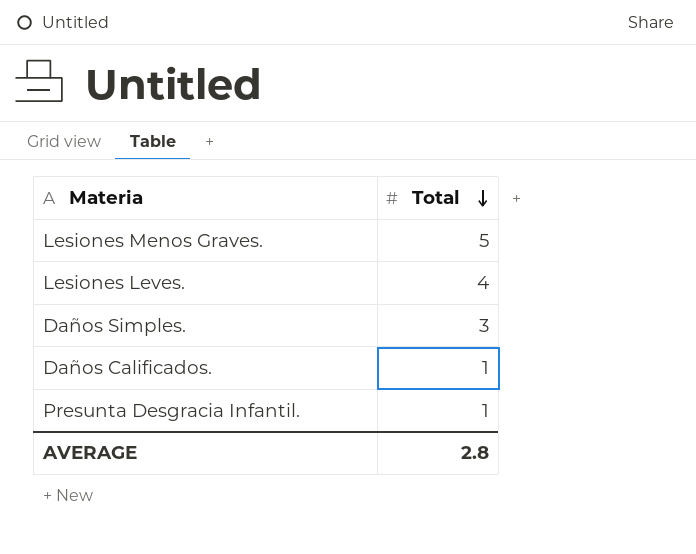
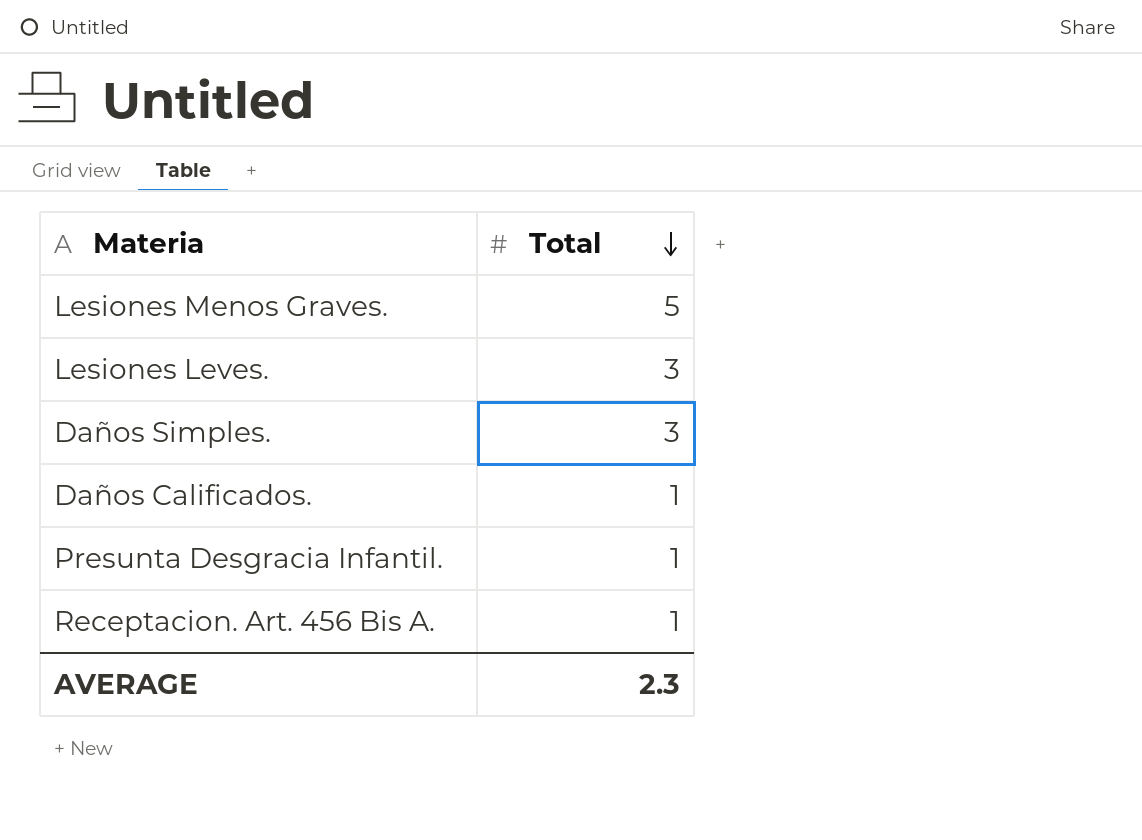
Lesiones Leves. | Total: 4 -> 3
row Receptacion. Art. 456 Bis A.: none -> 1
AVERAGE | Total: 2.8 -> 2.3

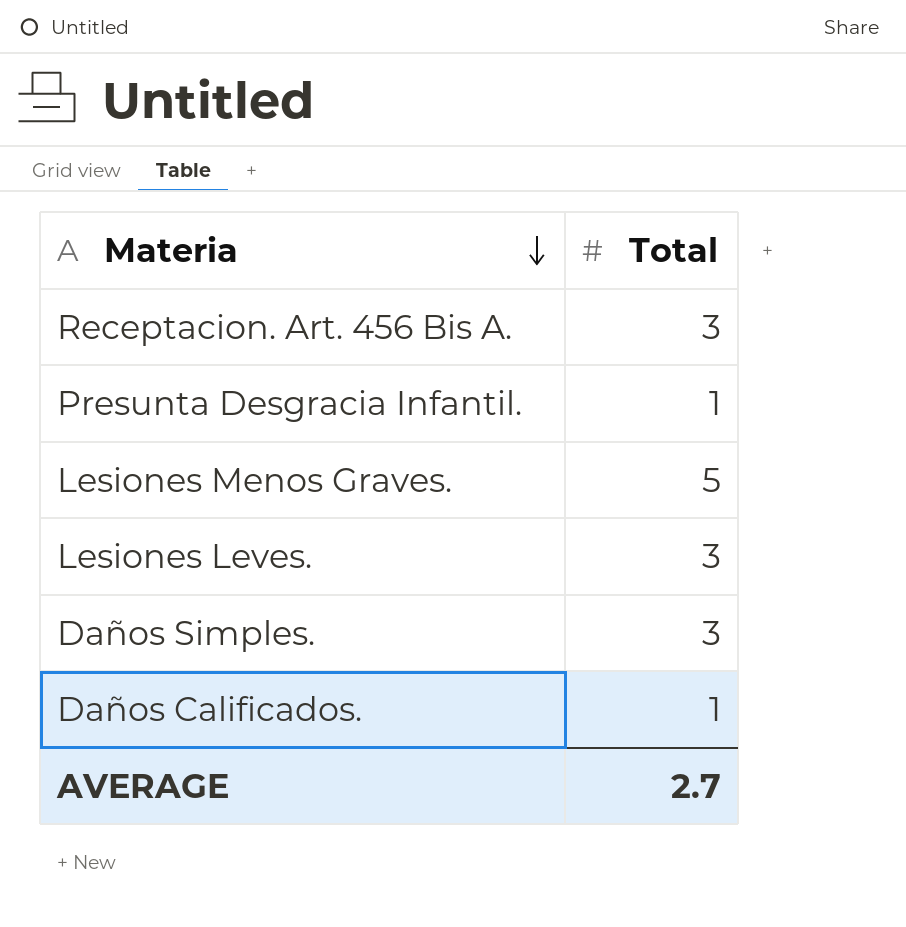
row order: Total descending -> Materia descending
Receptacion. Art. 456 Bis A. | Total: 1 -> 3
AVERAGE | Total: 2.3 -> 2.7

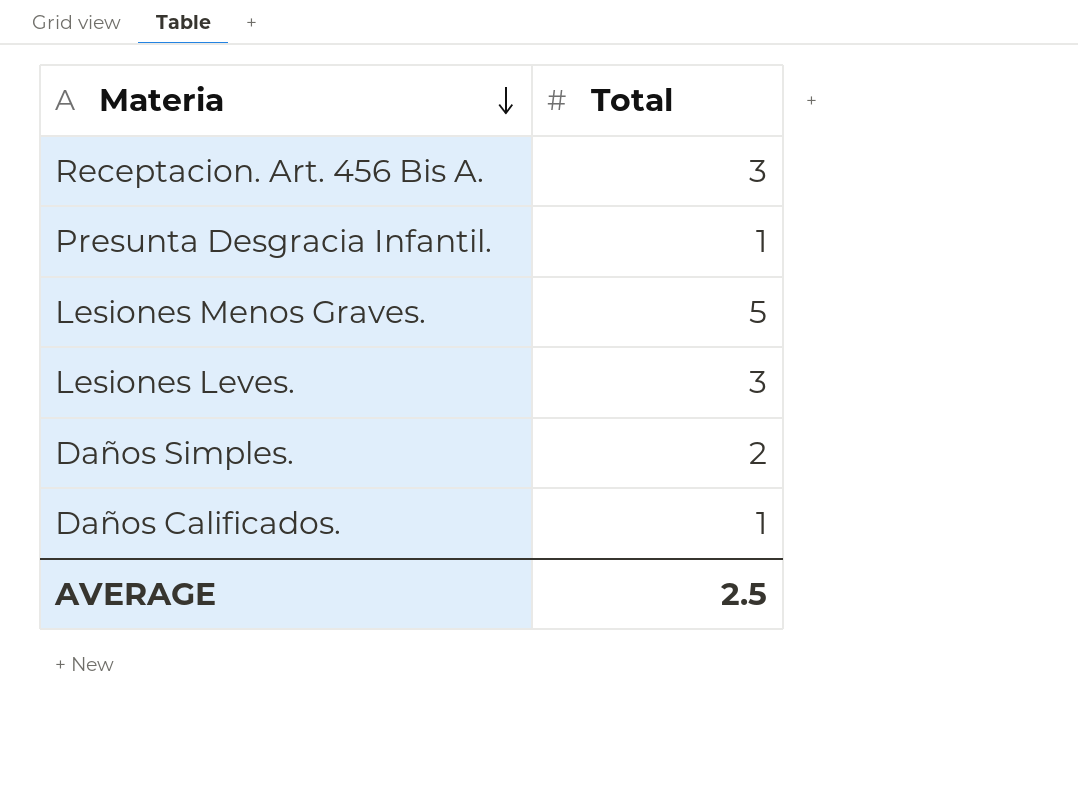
Daños Simples. | Total: 3 -> 2
AVERAGE | Total: 2.7 -> 2.5

